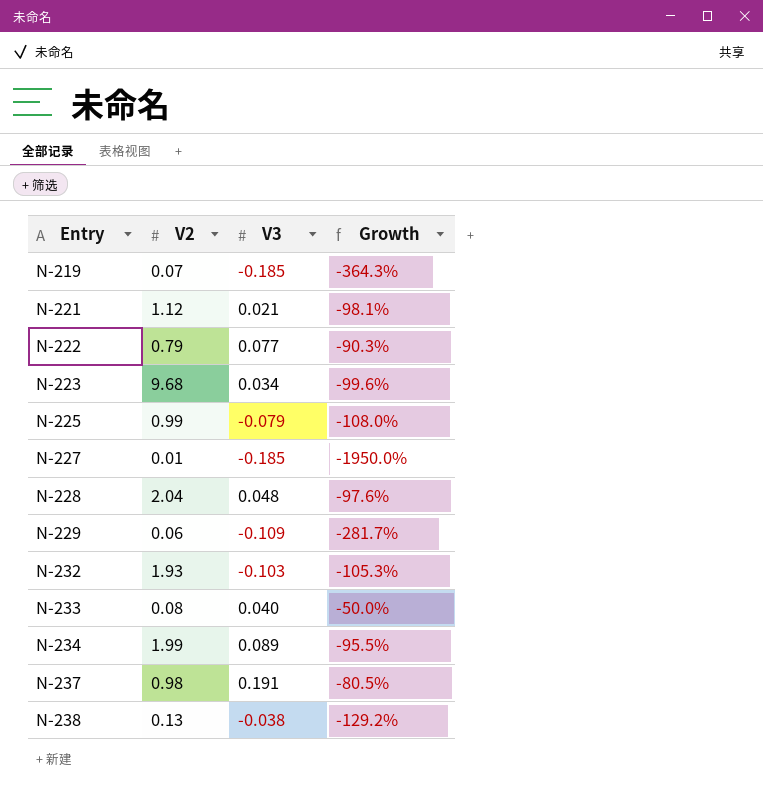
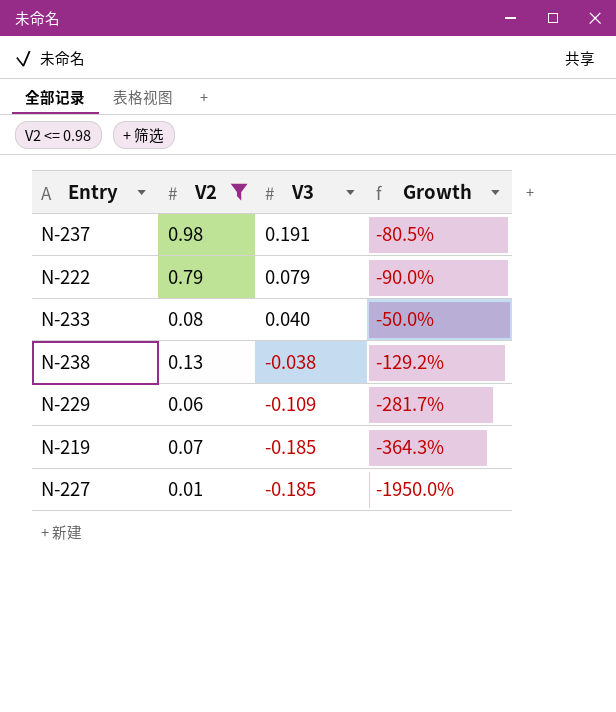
filter: none -> V2 <= 0.98
row order: Entry ascending -> V3 descending
N-222 | V3: 0.077 -> 0.079
N-222 | Growth: -90.3% -> -90.0%

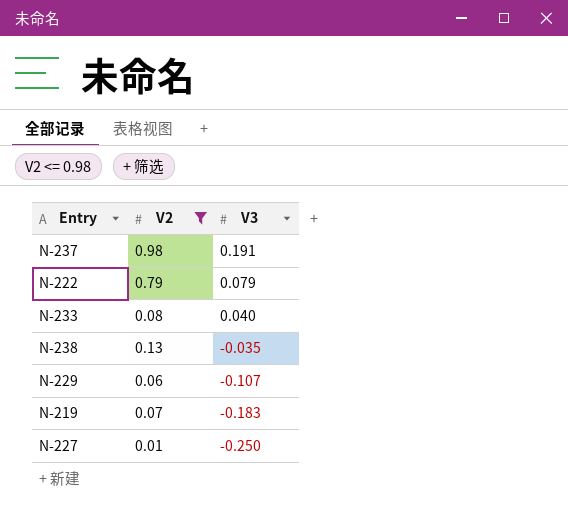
column Growth | formula: ([V3] - [V2]) / [V2] -> none
N-238 | V3: -0.038 -> -0.035
N-229 | V3: -0.109 -> -0.107
N-219 | V3: -0.185 -> -0.183
N-227 | V3: -0.185 -> -0.250

